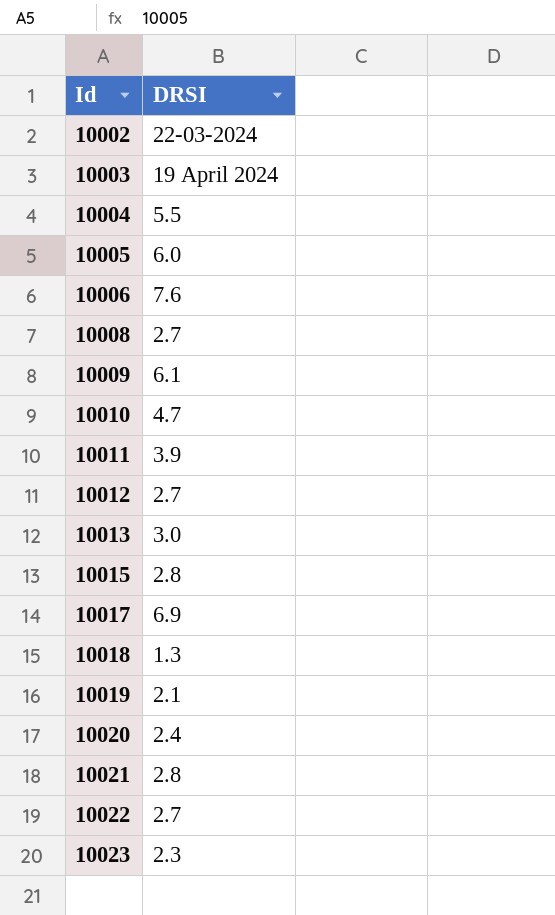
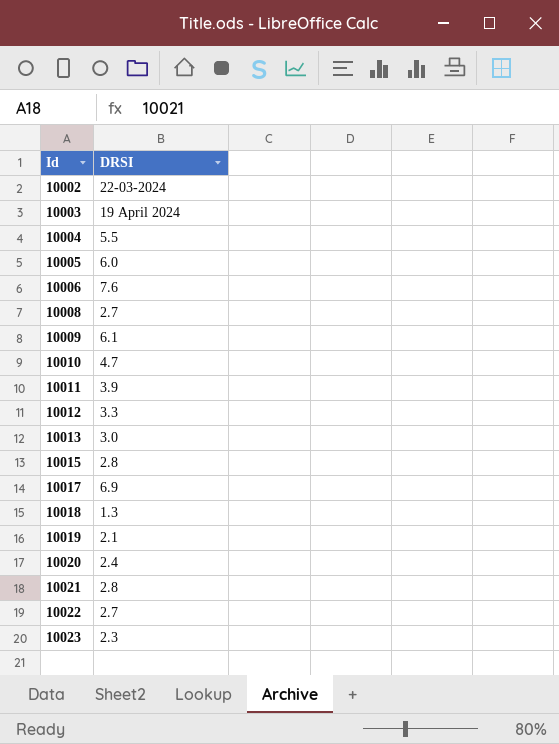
10012 | DRSI: 2.7 -> 3.3

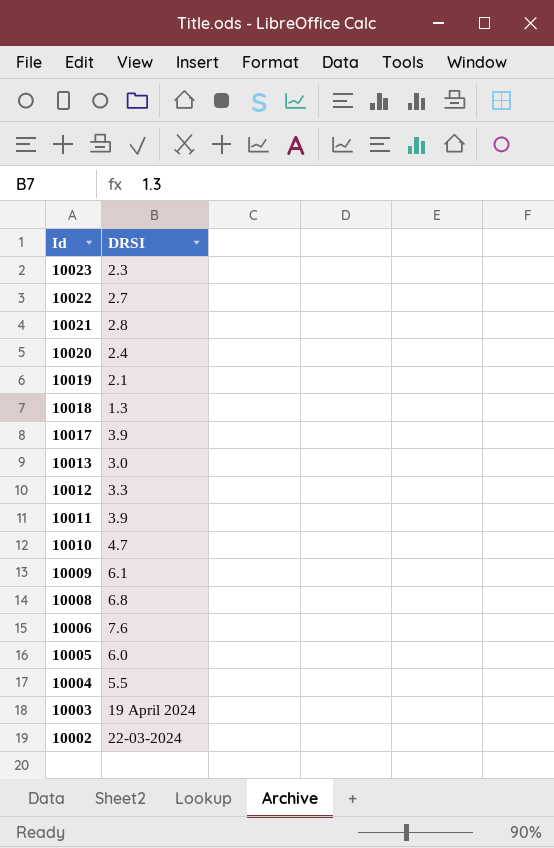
row order: Id ascending -> Id descending
row 10015: 2.8 -> none
10017 | DRSI: 6.9 -> 3.9
10008 | DRSI: 2.7 -> 6.8

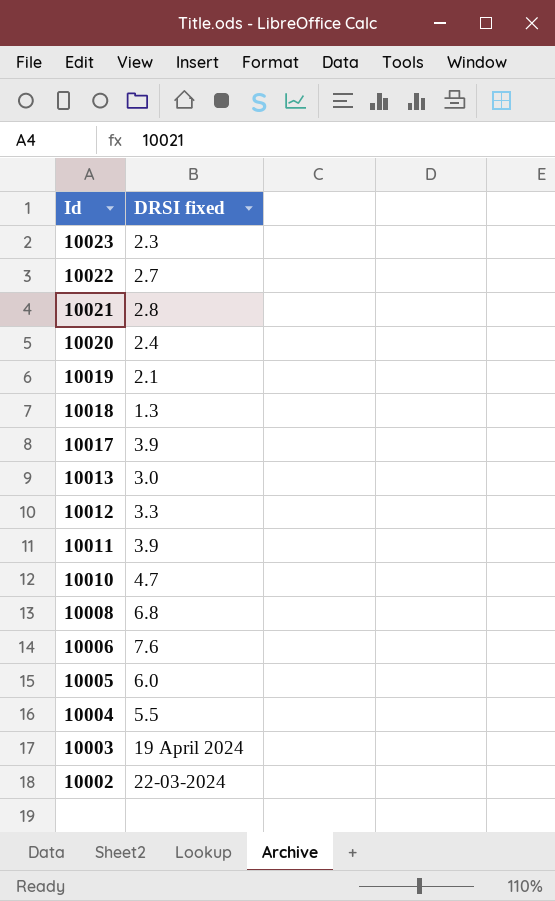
column name: DRSI -> DRSI fixed
row 10009: 6.1 -> none

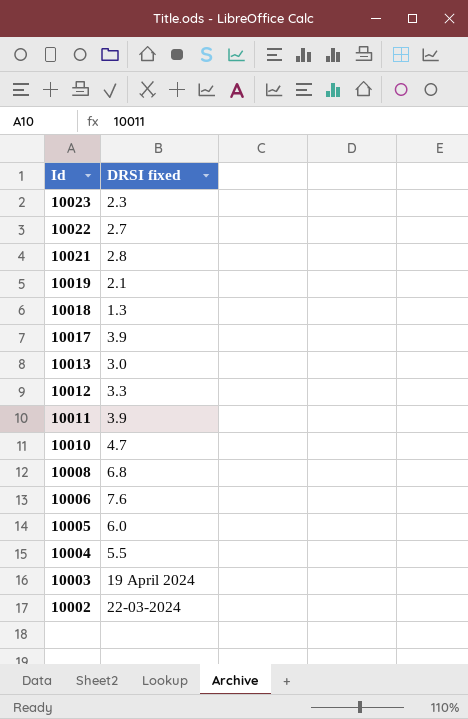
row 10020: 2.4 -> none

